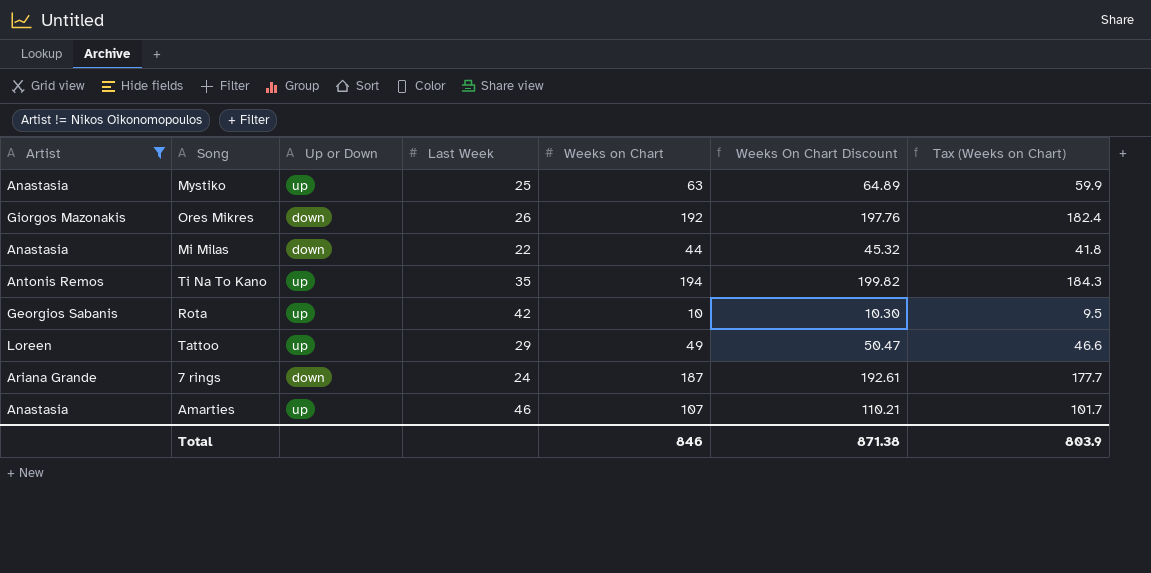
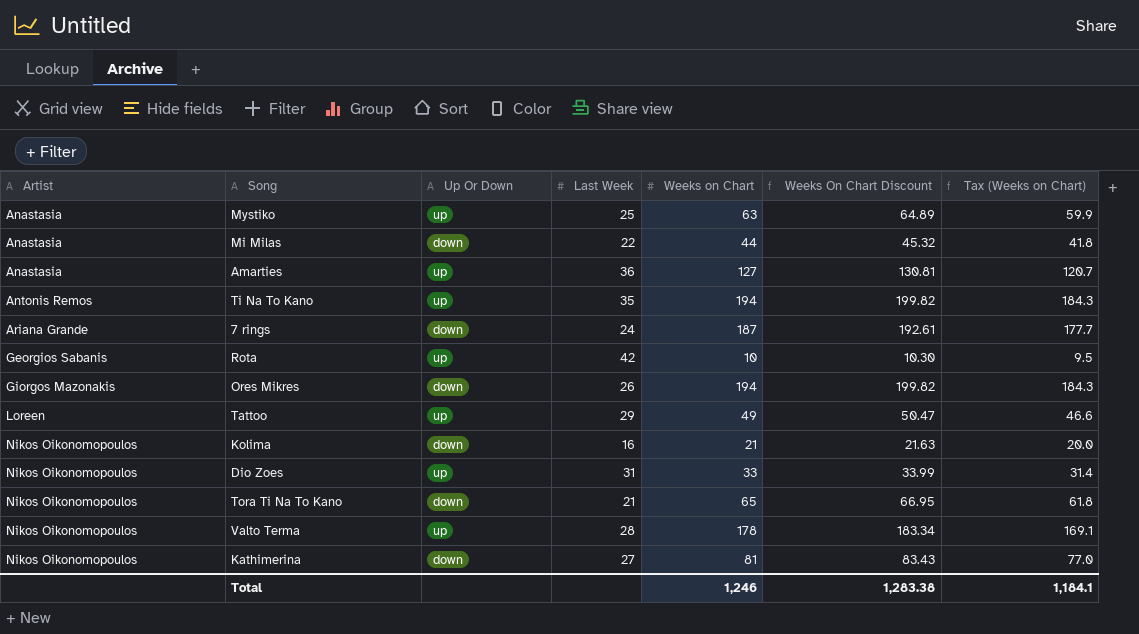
filter: Artist != Nikos Oikonomopoulos -> none
row order: none -> Artist ascending
column name: Up or Down -> Up Or Down
Amarties | Last Week: 46 -> 36
Amarties | Weeks on Chart: 107 -> 127
Amarties | Weeks On Chart Discount: 110.21 -> 130.81
Amarties | Tax (Weeks on Chart): 101.7 -> 120.7
Ores Mikres | Weeks on Chart: 192 -> 194
Ores Mikres | Weeks On Chart Discount: 197.76 -> 199.82
Ores Mikres | Tax (Weeks on Chart): 182.4 -> 184.3
Total | Weeks on Chart: 846 -> 1,246
Total | Weeks On Chart Discount: 871.38 -> 1,283.38
Total | Tax (Weeks on Chart): 803.9 -> 1,184.1

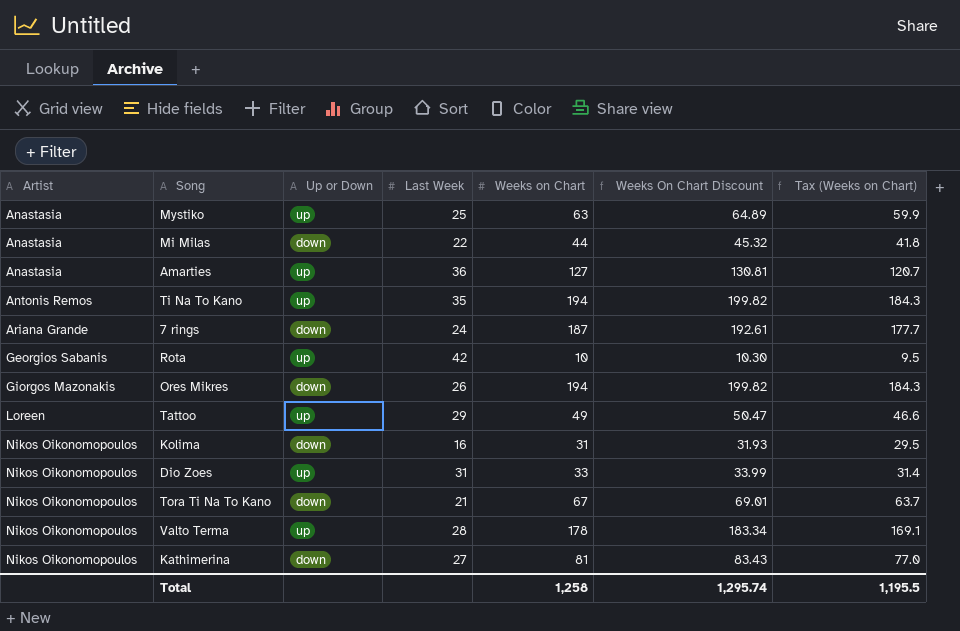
column name: Up Or Down -> Up or Down
Kolima | Weeks on Chart: 21 -> 31
Kolima | Weeks On Chart Discount: 21.63 -> 31.93
Kolima | Tax (Weeks on Chart): 20.0 -> 29.5
Tora Ti Na To Kano | Weeks on Chart: 65 -> 67
Tora Ti Na To Kano | Weeks On Chart Discount: 66.95 -> 69.01
Tora Ti Na To Kano | Tax (Weeks on Chart): 61.8 -> 63.7
Total | Weeks on Chart: 1,246 -> 1,258
Total | Weeks On Chart Discount: 1,283.38 -> 1,295.74
Total | Tax (Weeks on Chart): 1,184.1 -> 1,195.5

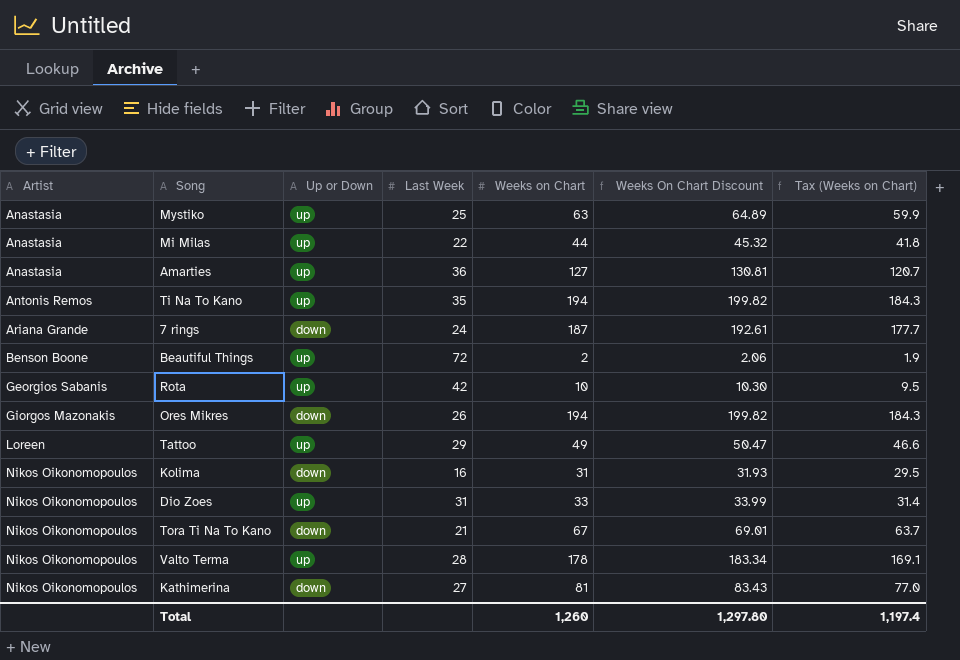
Mi Milas | Up or Down: down -> up
row Beautiful Things: none -> Benson Boone | up | 72 | 2 | 2.06 | 1.9
Total | Weeks on Chart: 1,258 -> 1,260
Total | Weeks On Chart Discount: 1,295.74 -> 1,297.80
Total | Tax (Weeks on Chart): 1,195.5 -> 1,197.4

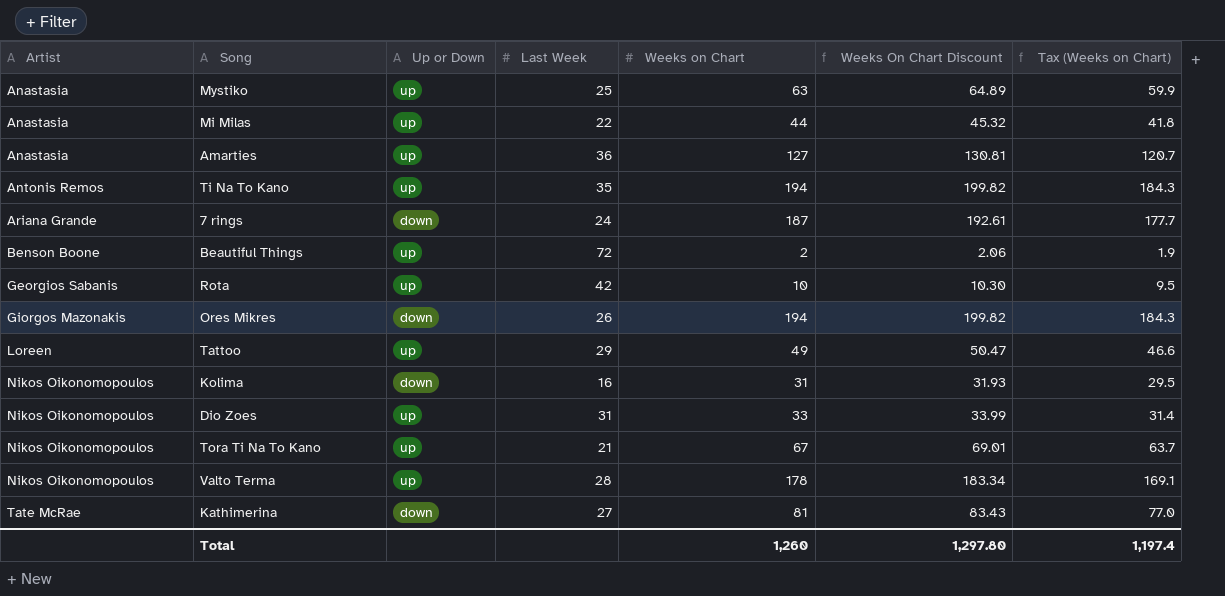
Tora Ti Na To Kano | Up or Down: down -> up
Kathimerina | Artist: Nikos Oikonomopoulos -> Tate McRae

